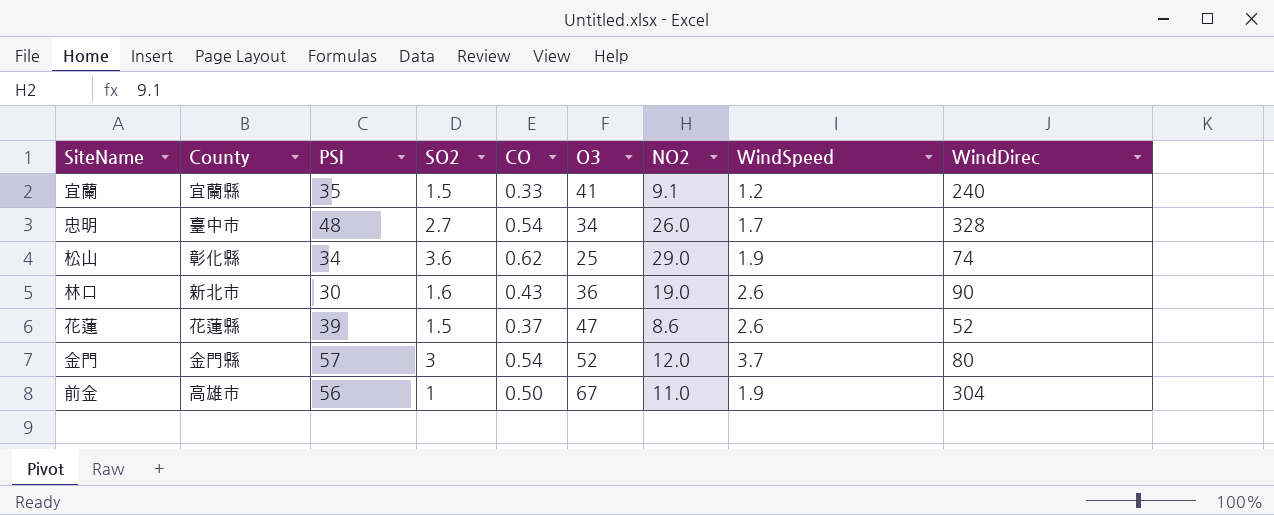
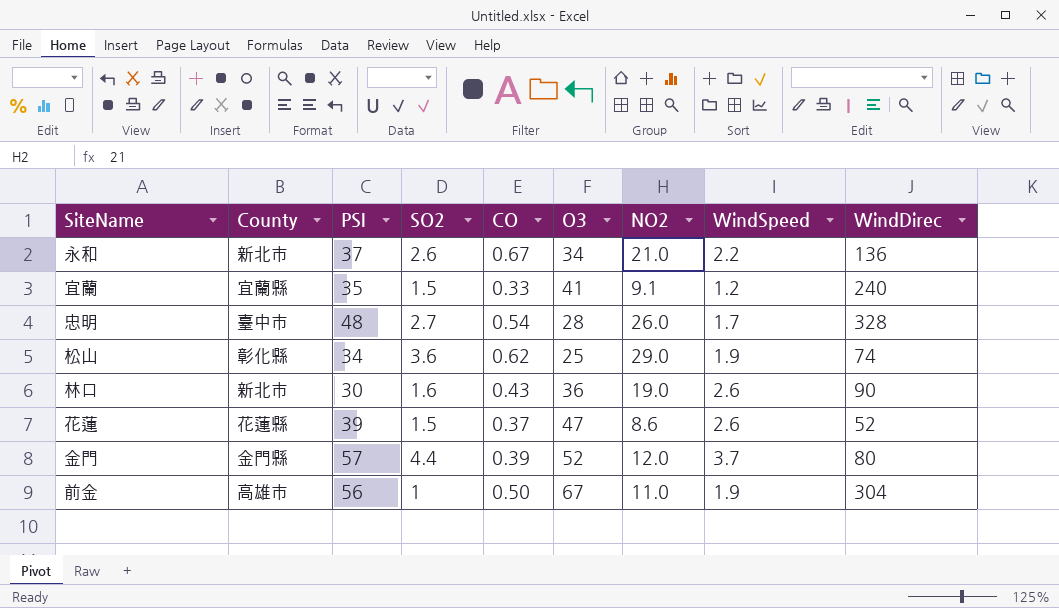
row 永和: none -> 新北市 | 37 | 2.6 | 0.67 | 34 | 21.0 | 2.2 | 136
忠明 | O3: 34 -> 28
金門 | SO2: 3 -> 4.4
金門 | CO: 0.54 -> 0.39

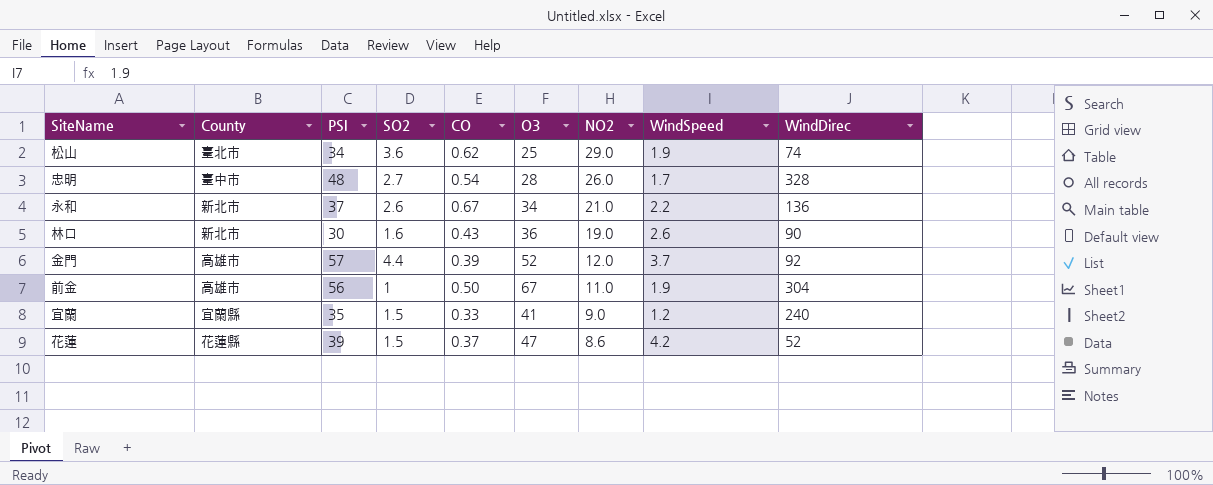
row order: none -> NO2 descending
松山 | County: 彰化縣 -> 臺北市
金門 | County: 金門縣 -> 高雄市
金門 | WindDirec: 80 -> 92
宜蘭 | NO2: 9.1 -> 9.0
花蓮 | WindSpeed: 2.6 -> 4.2

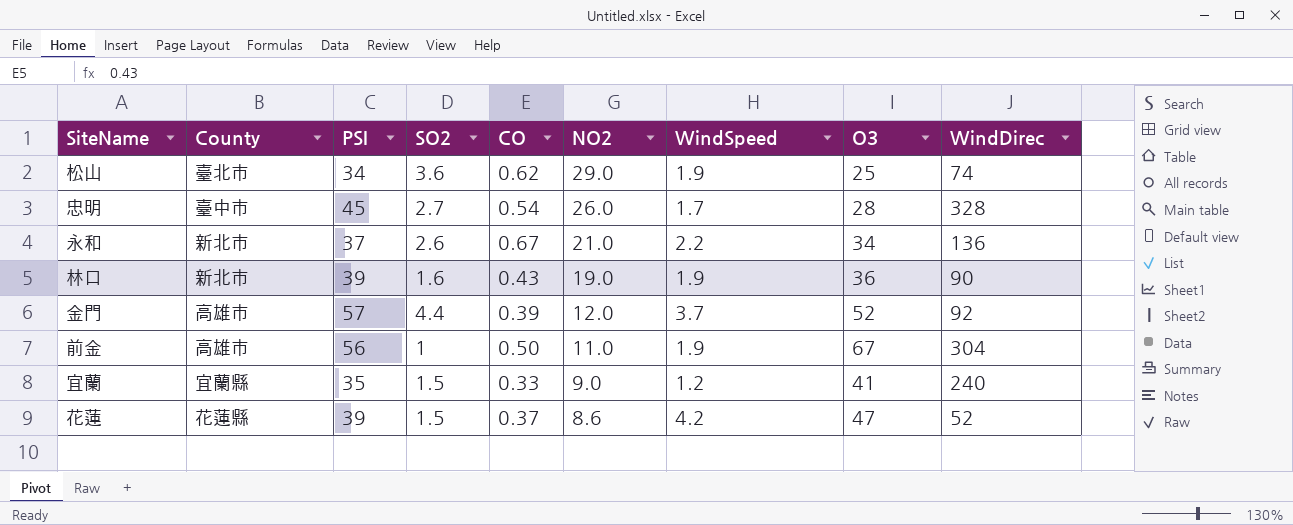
column O3 | position: 6 -> 8
忠明 | PSI: 48 -> 45
林口 | PSI: 30 -> 39
林口 | WindSpeed: 2.6 -> 1.9

